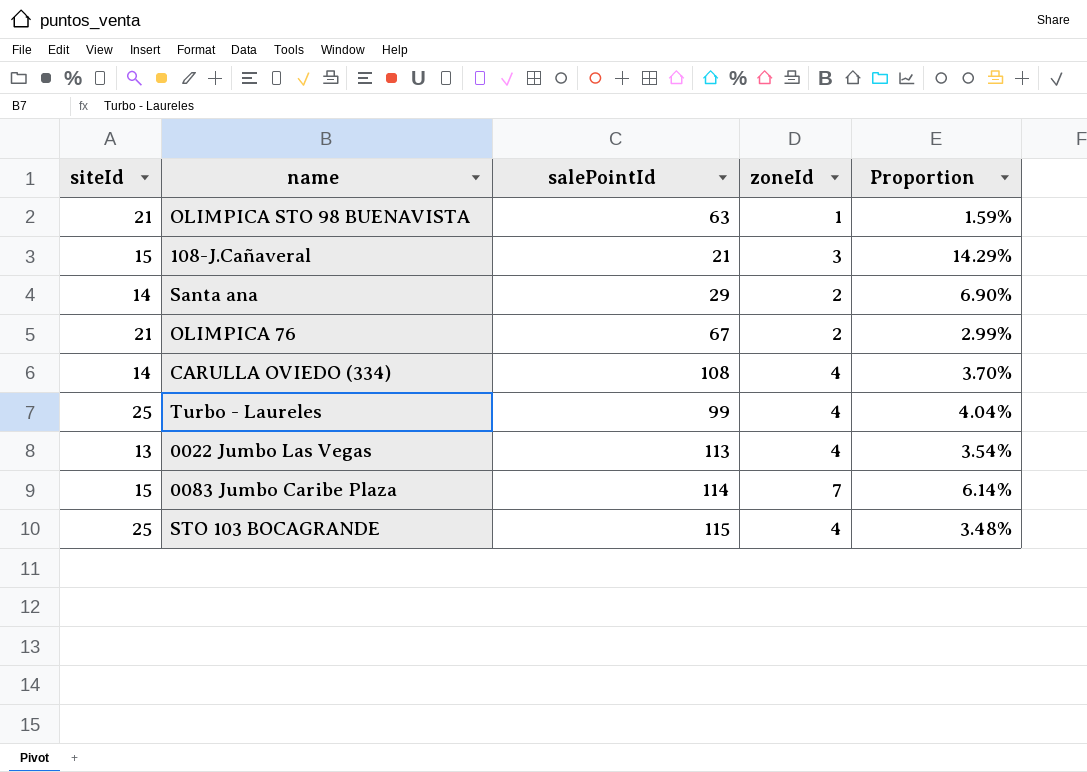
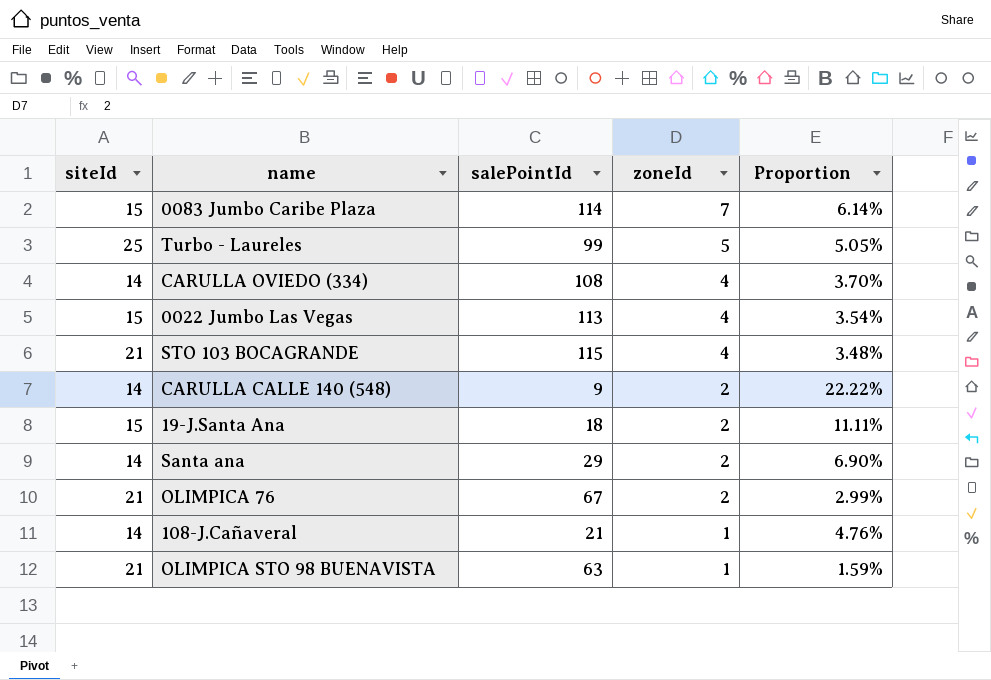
row order: none -> zoneId descending
Turbo - Laureles | zoneId: 4 -> 5
Turbo - Laureles | Proportion: 4.04% -> 5.05%
0022 Jumbo Las Vegas | siteId: 13 -> 15
STO 103 BOCAGRANDE | siteId: 25 -> 21
row CARULLA CALLE 140 (548): none -> 14 | 9 | 2 | 22.22%
row 19-J.Santa Ana: none -> 15 | 18 | 2 | 11.11%
108-J.Cañaveral | siteId: 15 -> 14
108-J.Cañaveral | zoneId: 3 -> 1
108-J.Cañaveral | Proportion: 14.29% -> 4.76%

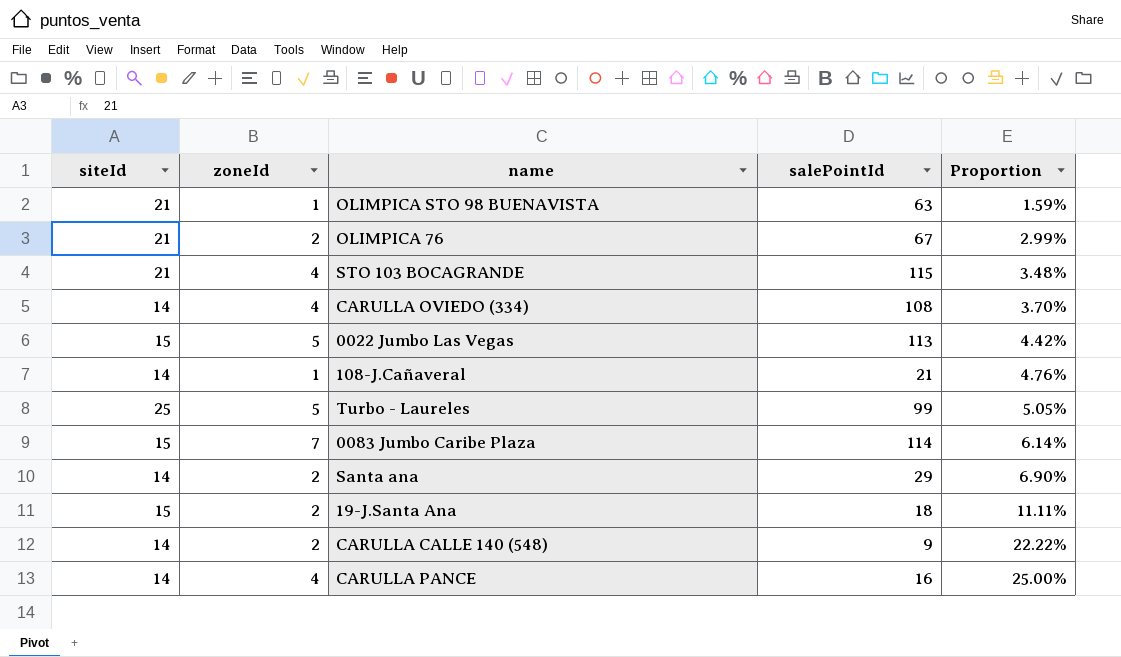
row order: zoneId descending -> Proportion ascending
column zoneId | position: 4 -> 2
0022 Jumbo Las Vegas | zoneId: 4 -> 5
0022 Jumbo Las Vegas | Proportion: 3.54% -> 4.42%
row CARULLA PANCE: none -> 14 | 4 | 16 | 25.00%

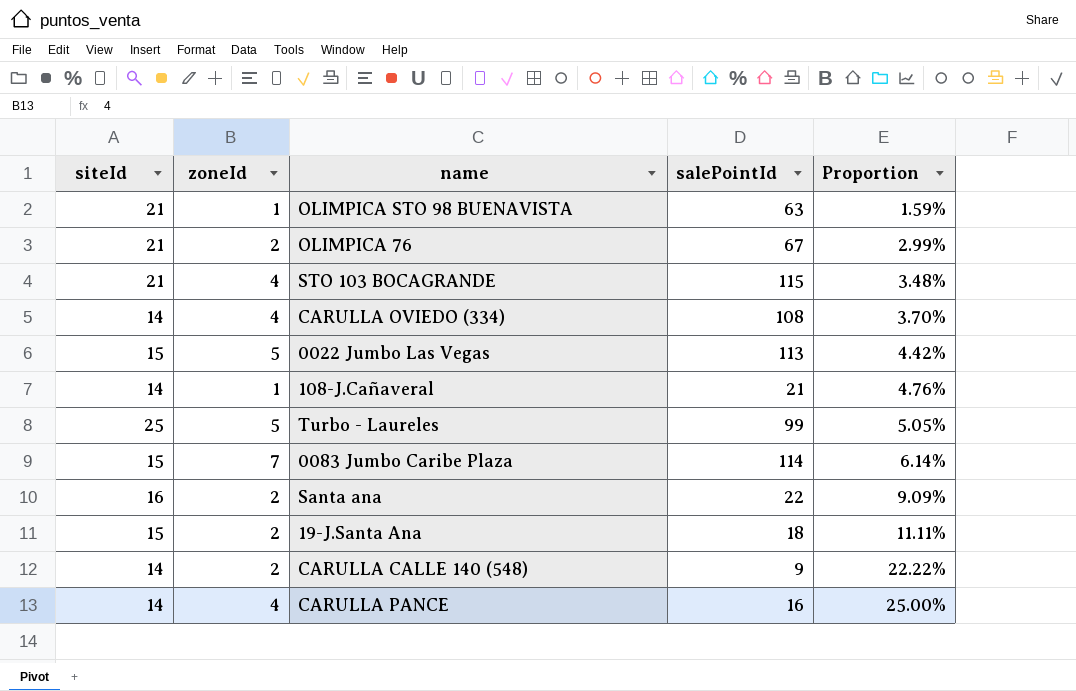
Santa ana | siteId: 14 -> 16
Santa ana | salePointId: 29 -> 22
Santa ana | Proportion: 6.90% -> 9.09%

